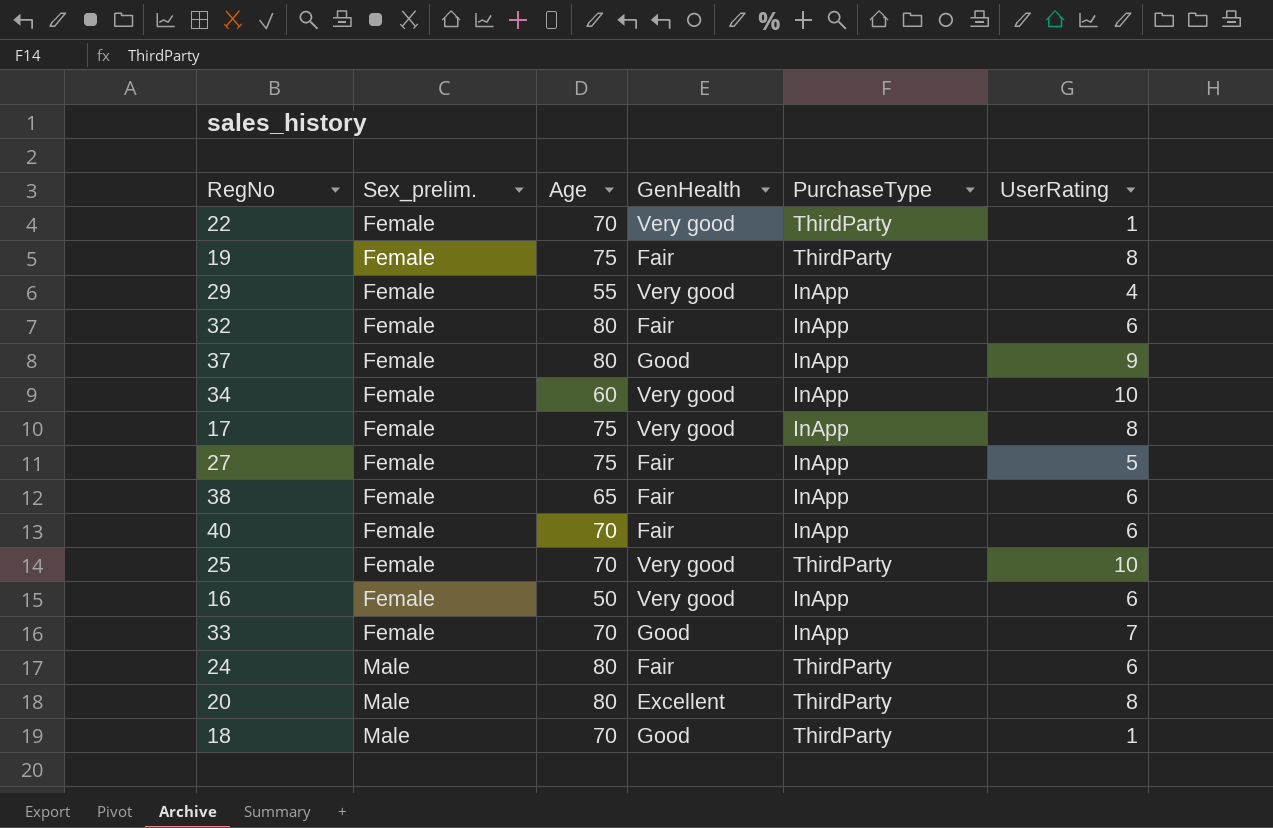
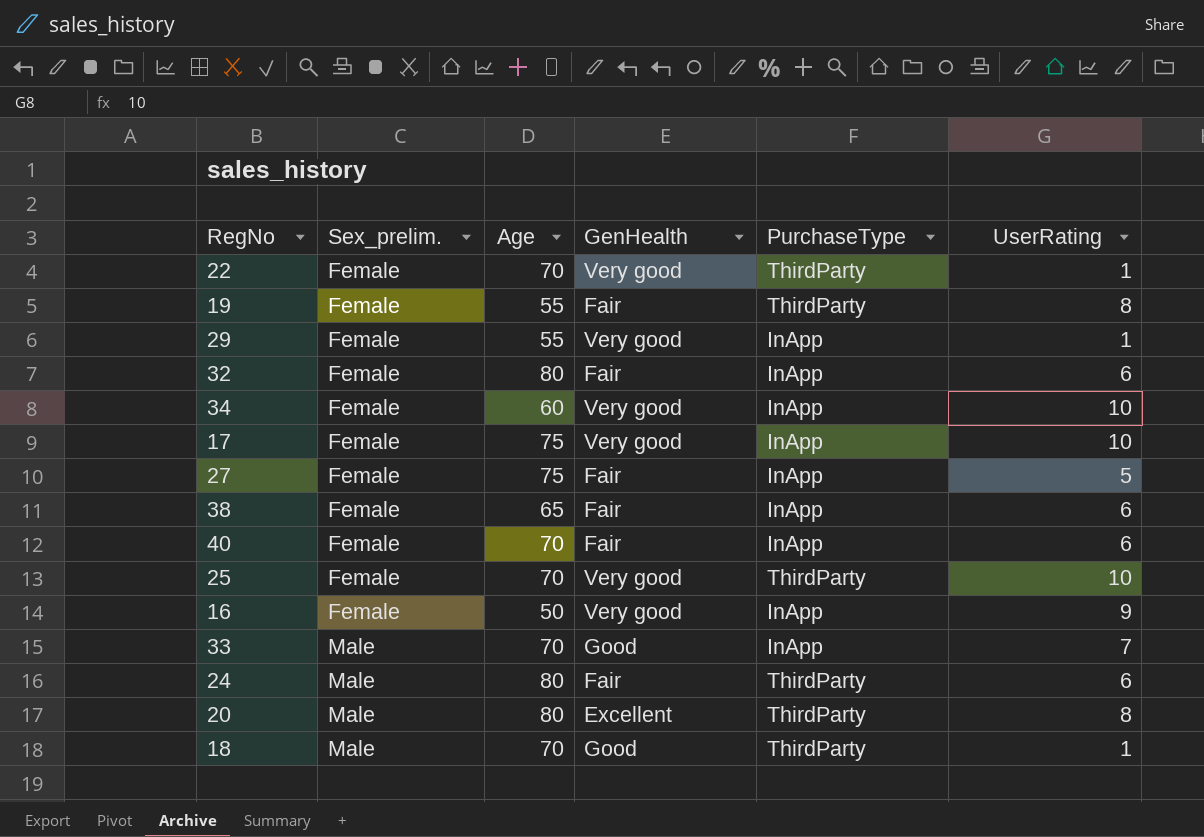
row 37: Female | 80 | Good | InApp | 9 -> none
19 | Age: 75 -> 55
29 | UserRating: 4 -> 1
17 | UserRating: 8 -> 10
16 | UserRating: 6 -> 9
33 | Sex_prelim.: Female -> Male

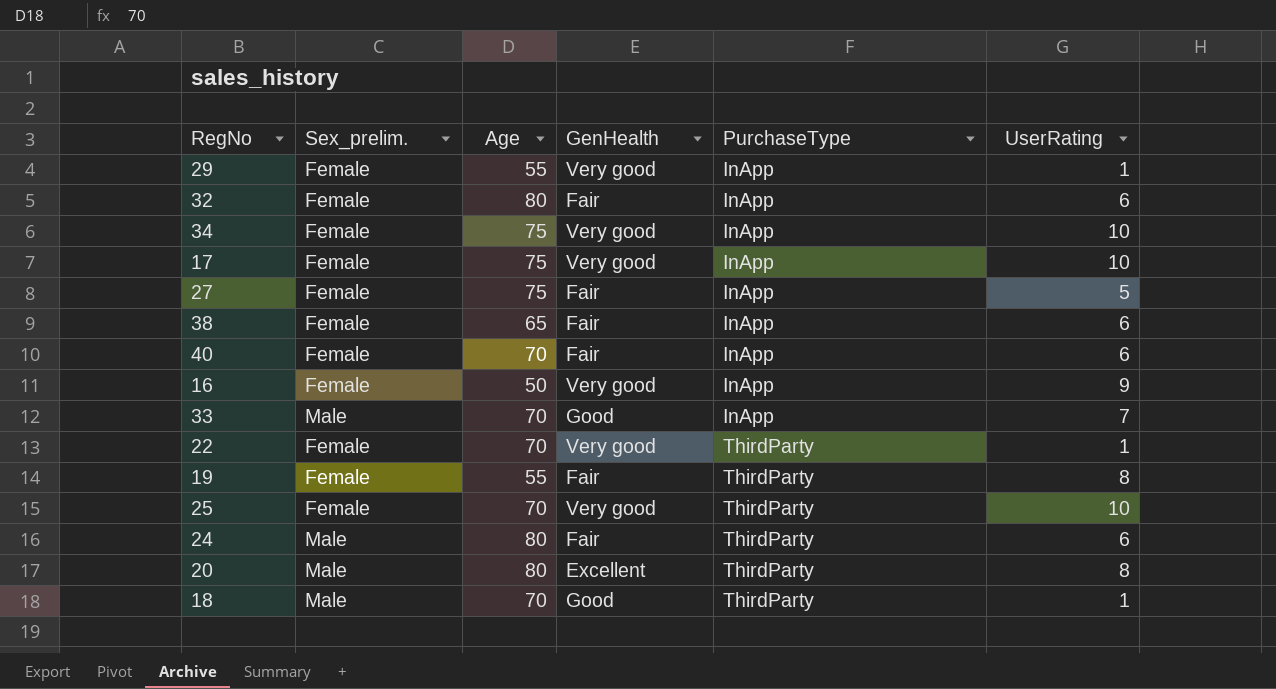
row order: Sex_prelim. ascending -> PurchaseType ascending
34 | Age: 60 -> 75

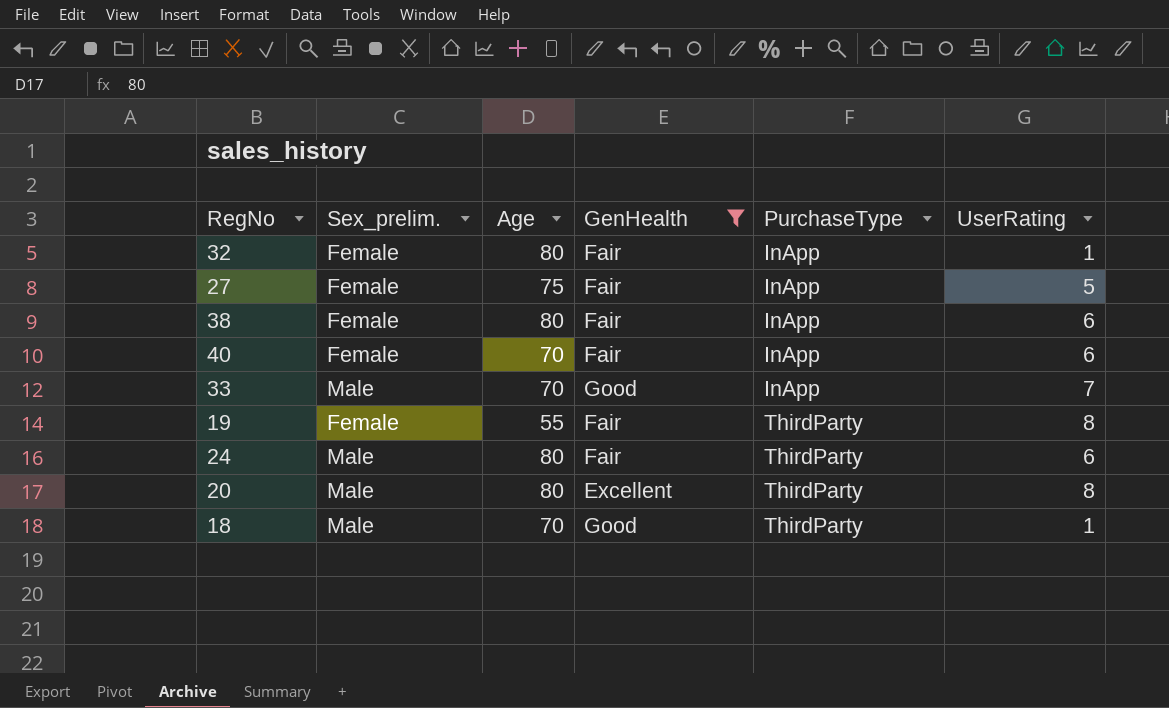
filter: none -> GenHealth != Very good
32 | UserRating: 6 -> 1
38 | Age: 65 -> 80

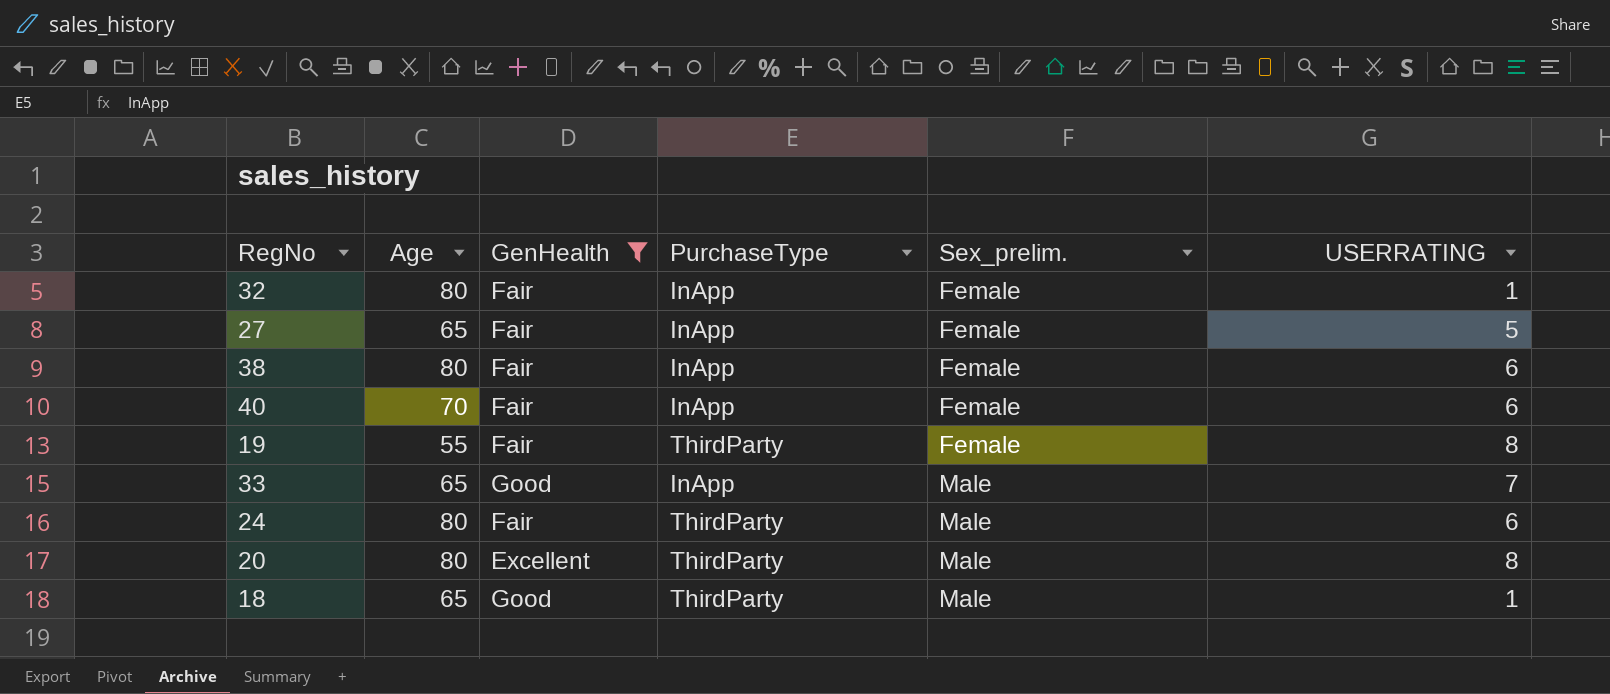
row order: PurchaseType ascending -> Sex_prelim. ascending
column Sex_prelim. | position: 2 -> 5
column name: UserRating -> USERRATING
27 | Age: 75 -> 65
33 | Age: 70 -> 65
18 | Age: 70 -> 65

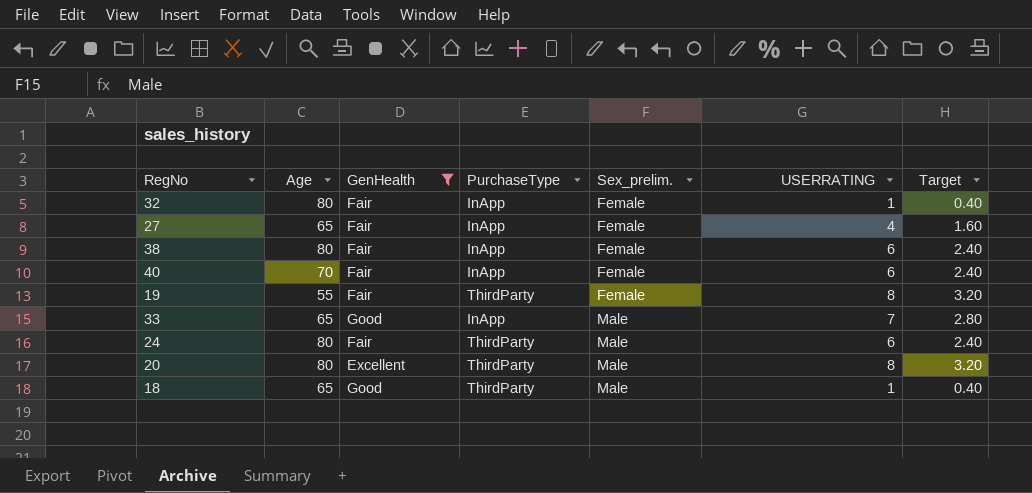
column Target | formula: none -> [USERRATING] * 0.4
27 | USERRATING: 5 -> 4

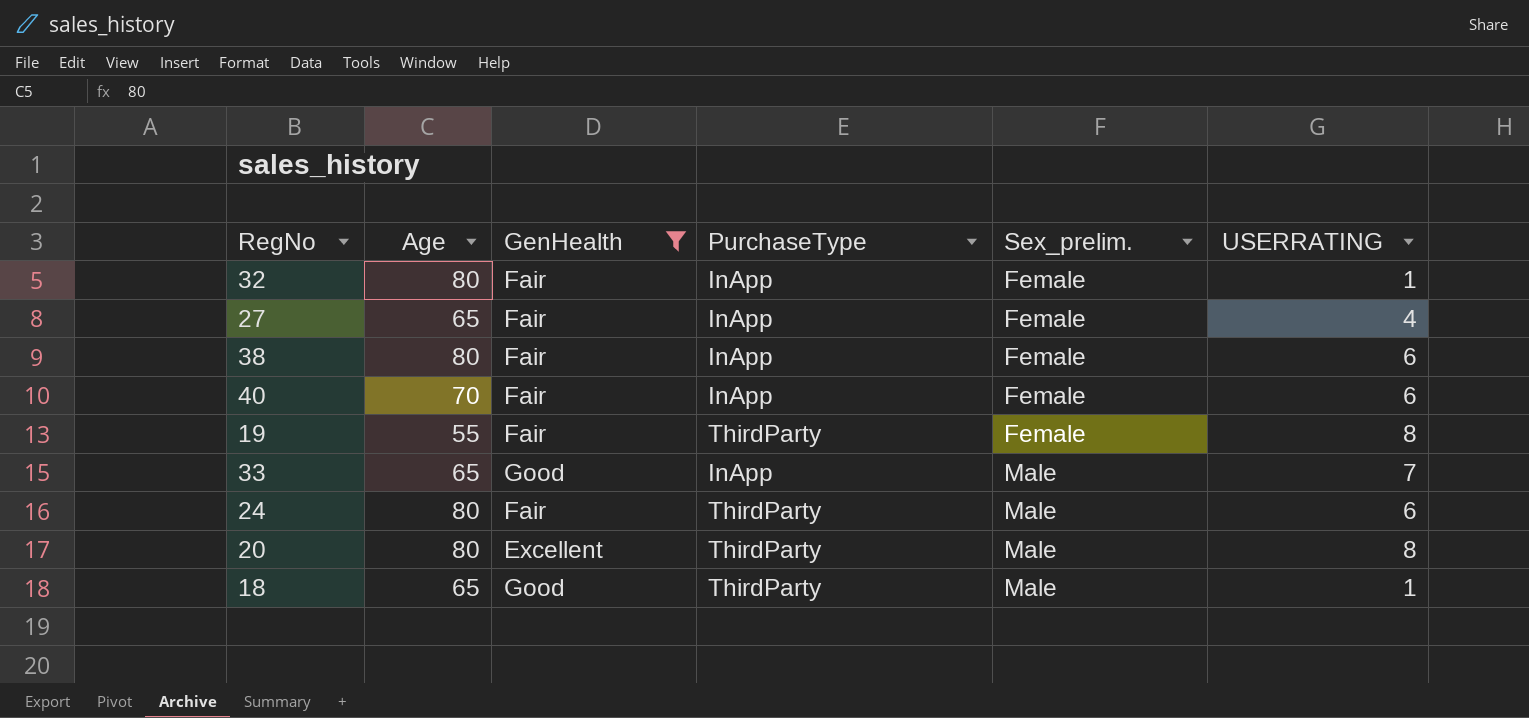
column Target | formula: [USERRATING] * 0.4 -> none

